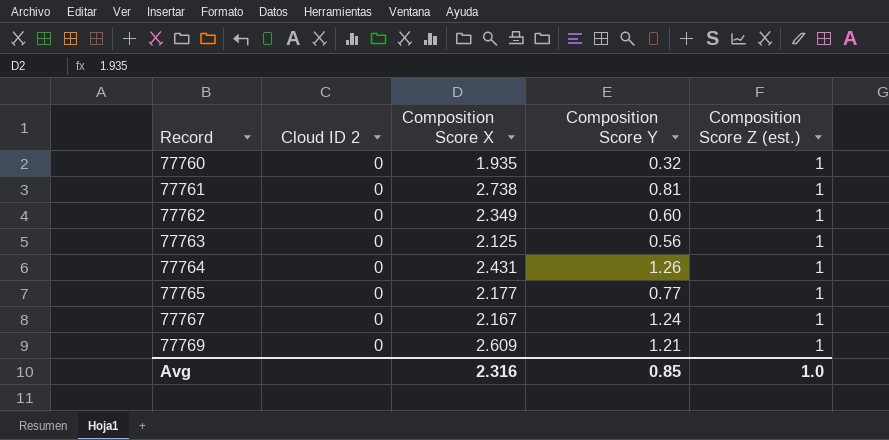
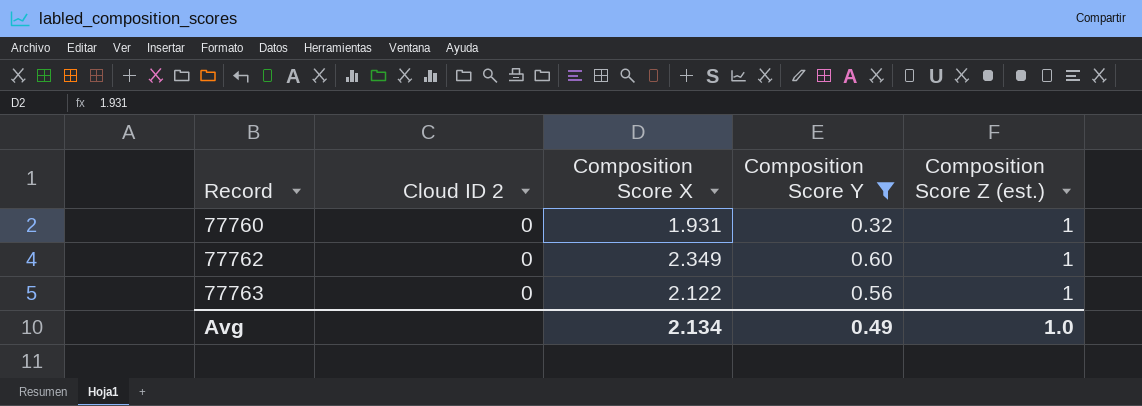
filter: none -> Composition Score Y <= 0.60
77760 | Composition Score X: 1.935 -> 1.931
77763 | Composition Score X: 2.125 -> 2.122
Avg | Composition Score X: 2.316 -> 2.134
Avg | Composition Score Y: 0.85 -> 0.49

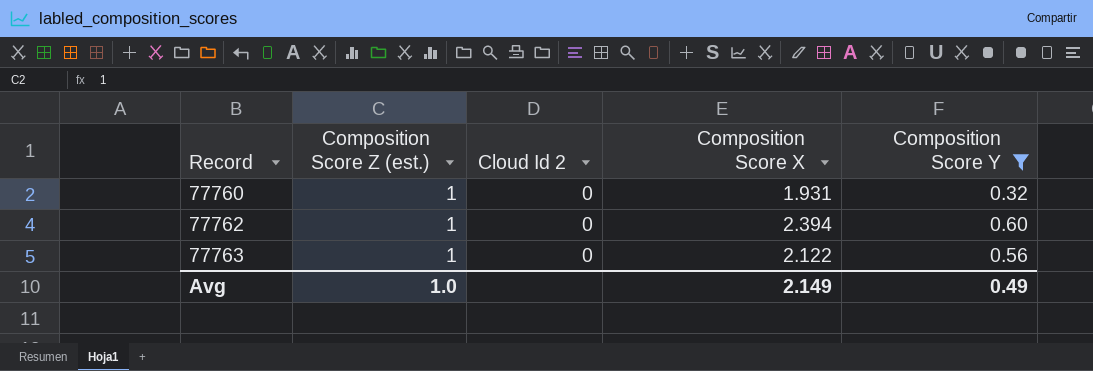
column Composition Score Z (est.) | position: 5 -> 2
column name: Cloud ID 2 -> Cloud Id 2
77762 | Composition Score X: 2.349 -> 2.394
Avg | Composition Score X: 2.134 -> 2.149

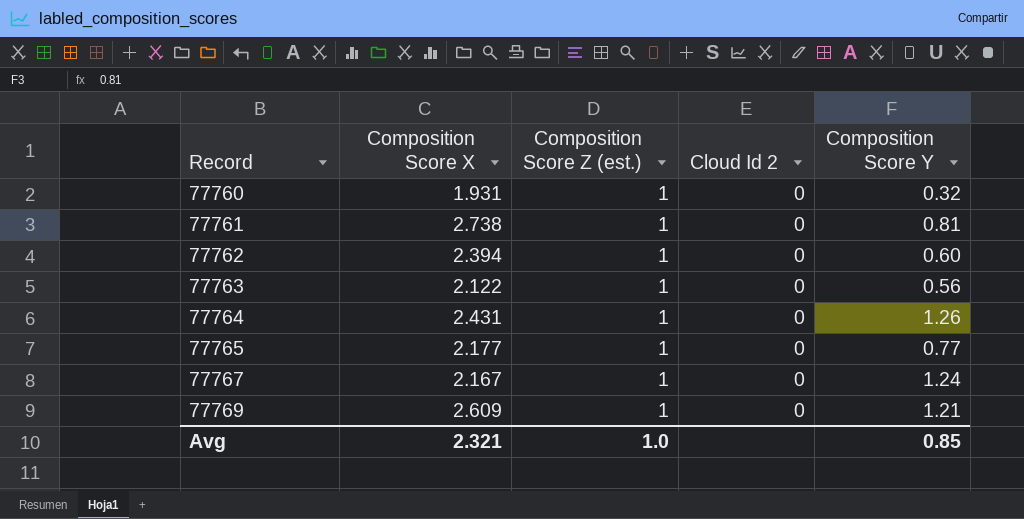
filter: Composition Score Y <= 0.60 -> none
column Composition Score X | position: 4 -> 2
Avg | Composition Score X: 2.149 -> 2.321
Avg | Composition Score Y: 0.49 -> 0.85

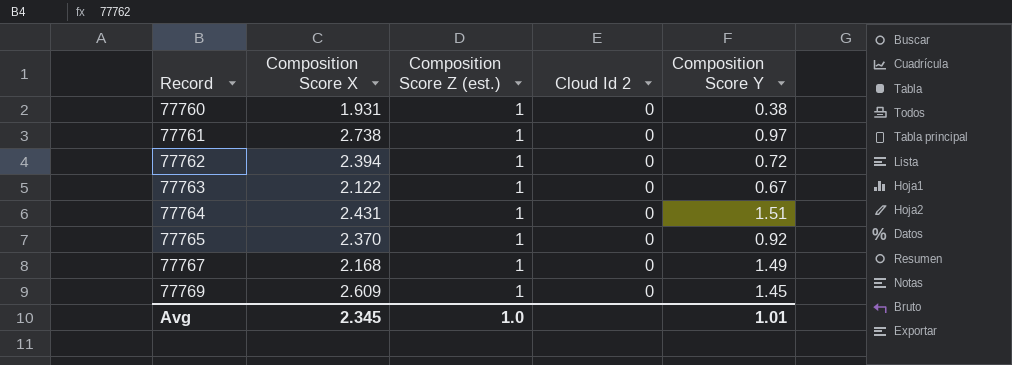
77760 | Composition Score Y: 0.32 -> 0.38
77761 | Composition Score Y: 0.81 -> 0.97
77762 | Composition Score Y: 0.60 -> 0.72
77763 | Composition Score Y: 0.56 -> 0.67
77764 | Composition Score Y: 1.26 -> 1.51
77765 | Composition Score X: 2.177 -> 2.370
77765 | Composition Score Y: 0.77 -> 0.92
77767 | Composition Score X: 2.167 -> 2.168
77767 | Composition Score Y: 1.24 -> 1.49
77769 | Composition Score Y: 1.21 -> 1.45
Avg | Composition Score X: 2.321 -> 2.345
Avg | Composition Score Y: 0.85 -> 1.01

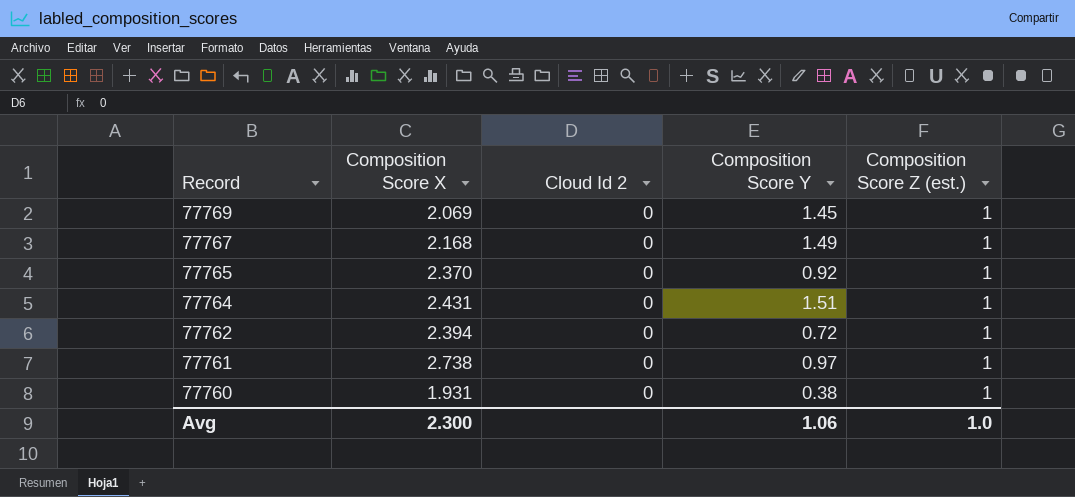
row order: Record ascending -> Record descending
column Composition Score Z (est.) | position: 3 -> 5
row 77763: 2.122 | 1 | 0 | 0.67 -> none
77769 | Composition Score X: 2.609 -> 2.069
Avg | Composition Score X: 2.345 -> 2.300
Avg | Composition Score Y: 1.01 -> 1.06

